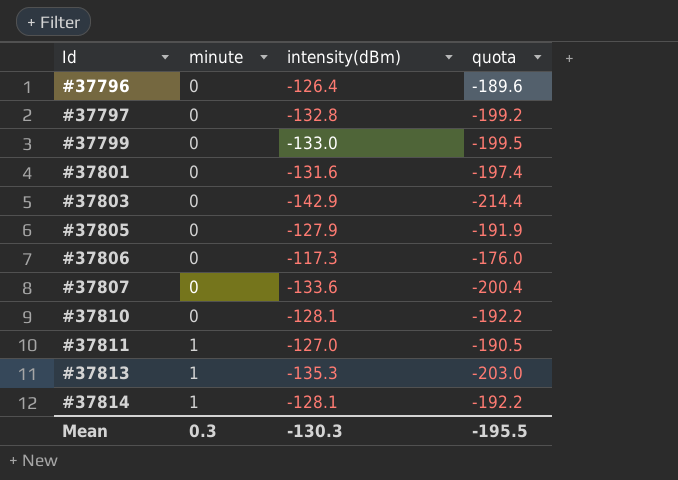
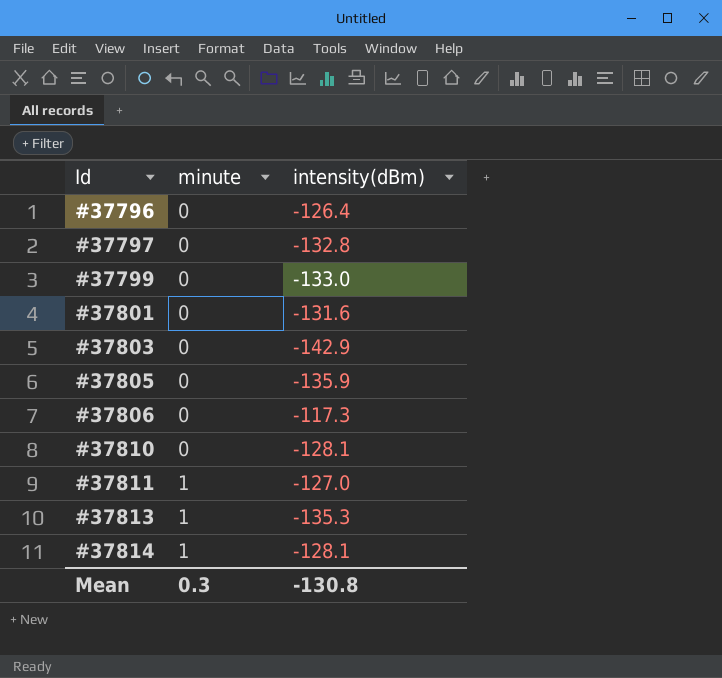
column quota | formula: [intensity(dBm)] * 1.5 -> none
row #37807: 0 | -133.6 | -200.4 -> none
#37805 | intensity(dBm): -127.9 -> -135.9
Mean | intensity(dBm): -130.3 -> -130.8

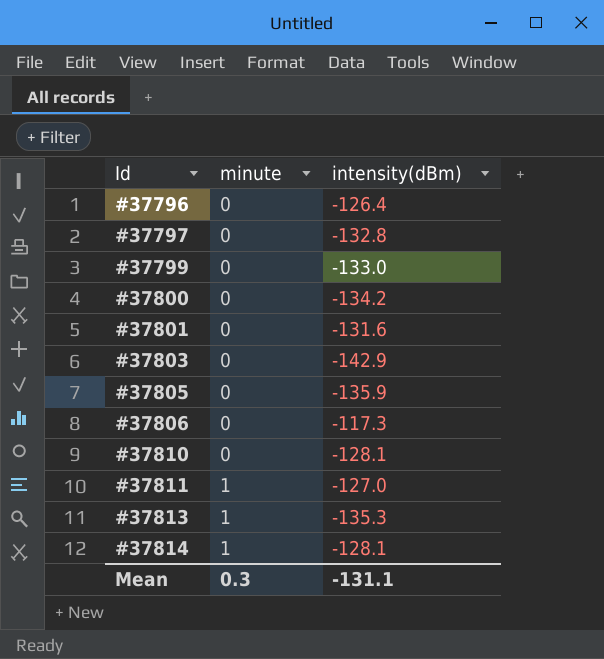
row #37800: none -> 0 | -134.2
Mean | intensity(dBm): -130.8 -> -131.1

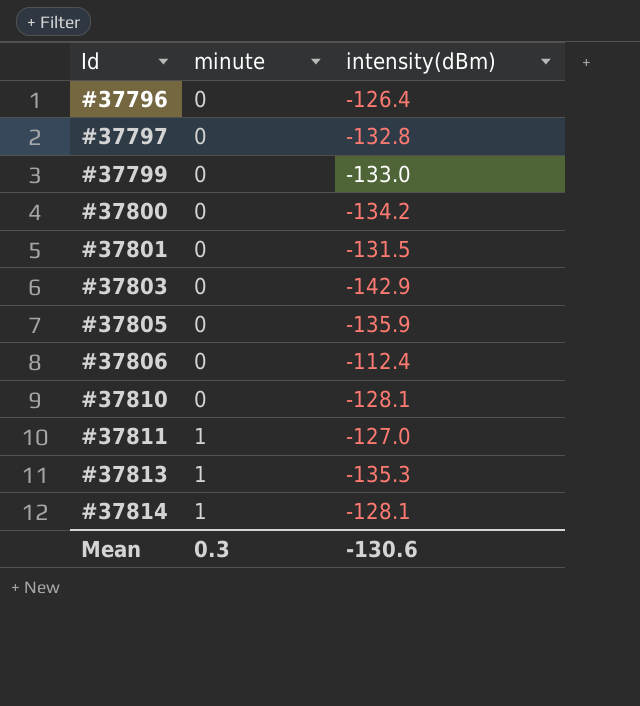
#37801 | intensity(dBm): -131.6 -> -131.5
#37806 | intensity(dBm): -117.3 -> -112.4
Mean | intensity(dBm): -131.1 -> -130.6

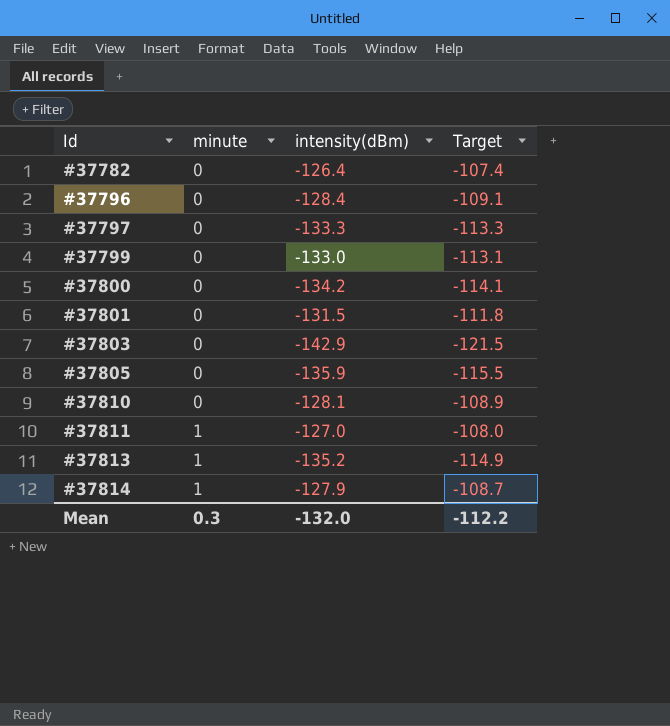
column Target | formula: none -> [intensity(dBm)] * 0.85
row #37806: 0 | -112.4 -> none
row #37782: none -> 0 | -126.4 | -107.4
#37796 | intensity(dBm): -126.4 -> -128.4
#37797 | intensity(dBm): -132.8 -> -133.3
#37813 | intensity(dBm): -135.3 -> -135.2
#37814 | intensity(dBm): -128.1 -> -127.9
Mean | intensity(dBm): -130.6 -> -132.0

